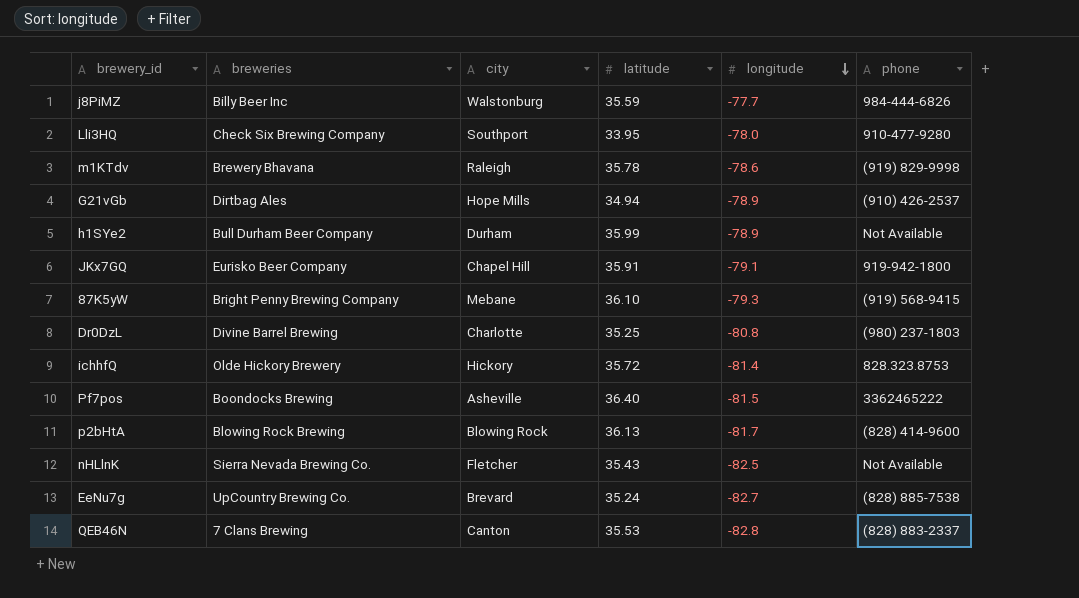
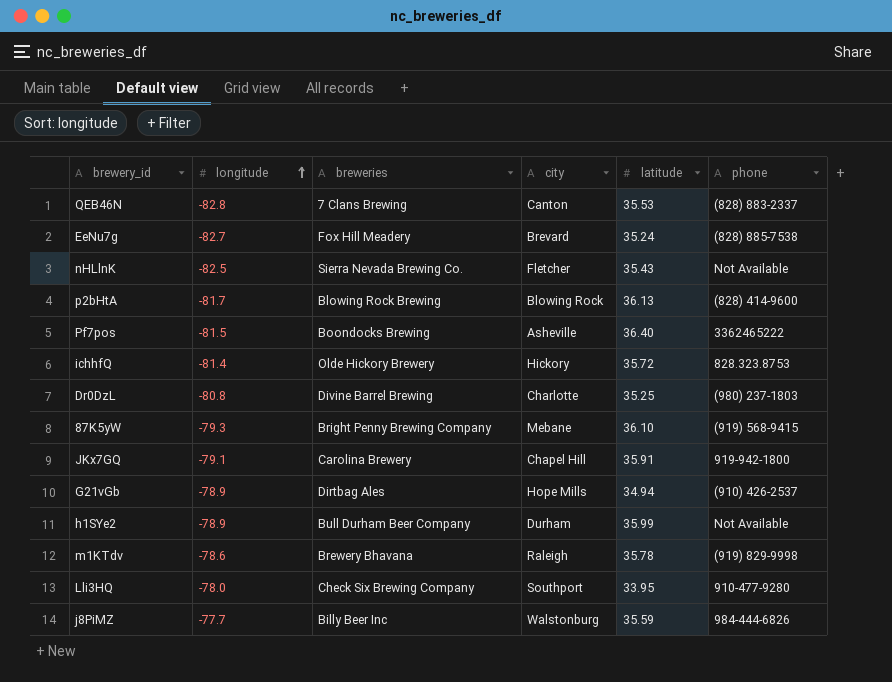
row order: longitude descending -> longitude ascending
column longitude | position: 5 -> 2
EeNu7g | breweries: UpCountry Brewing Co. -> Fox Hill Meadery
JKx7GQ | breweries: Eurisko Beer Company -> Carolina Brewery

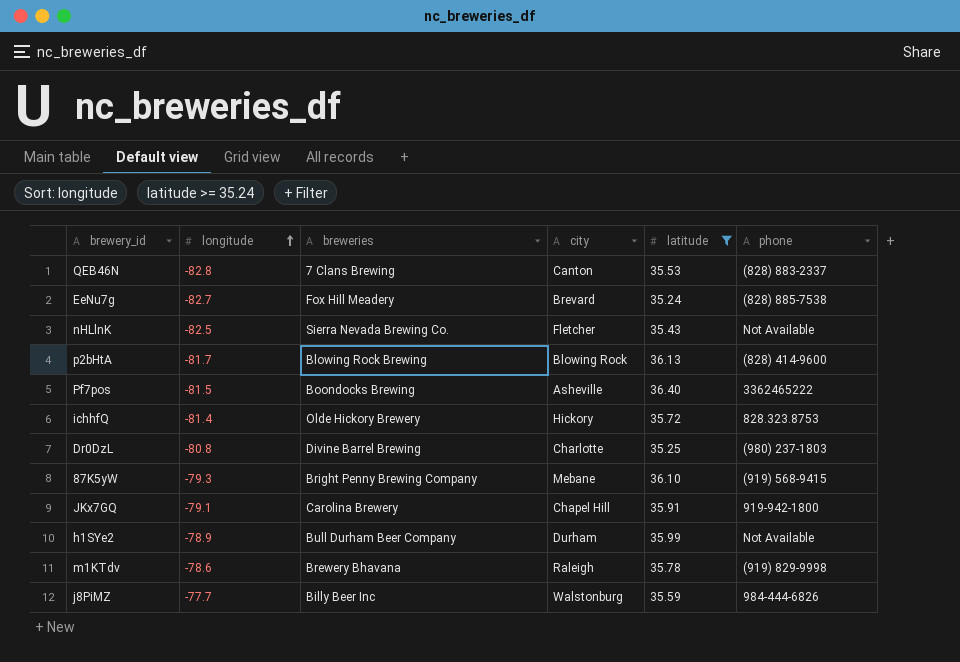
filter: none -> latitude >= 35.24

